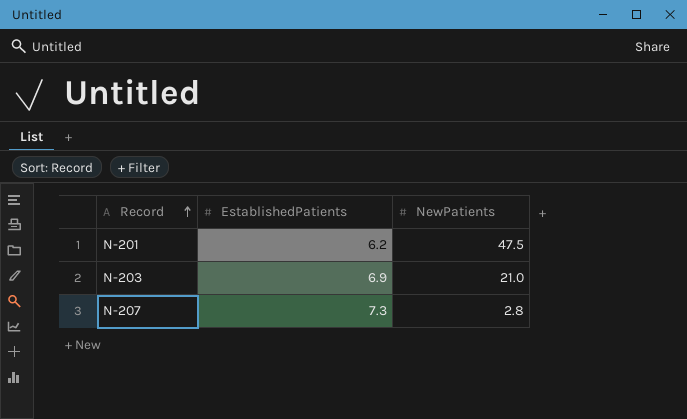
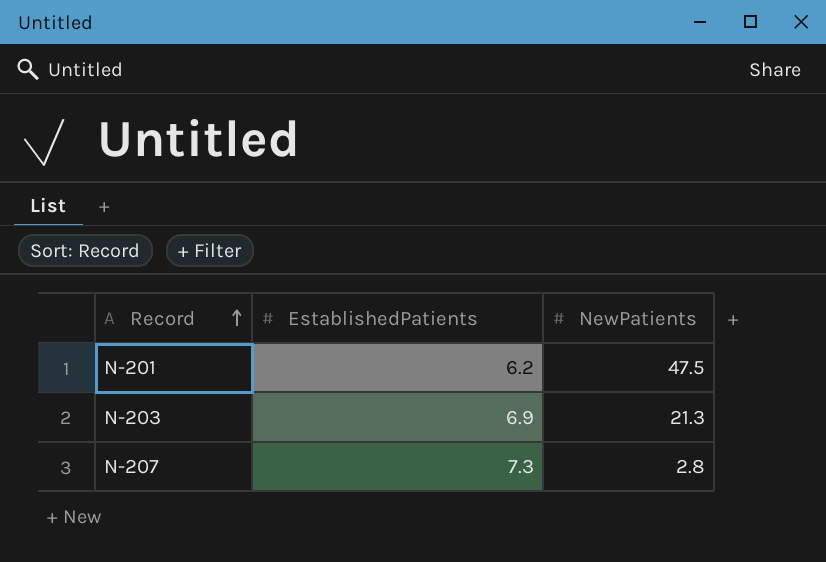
N-203 | NewPatients: 21.0 -> 21.3

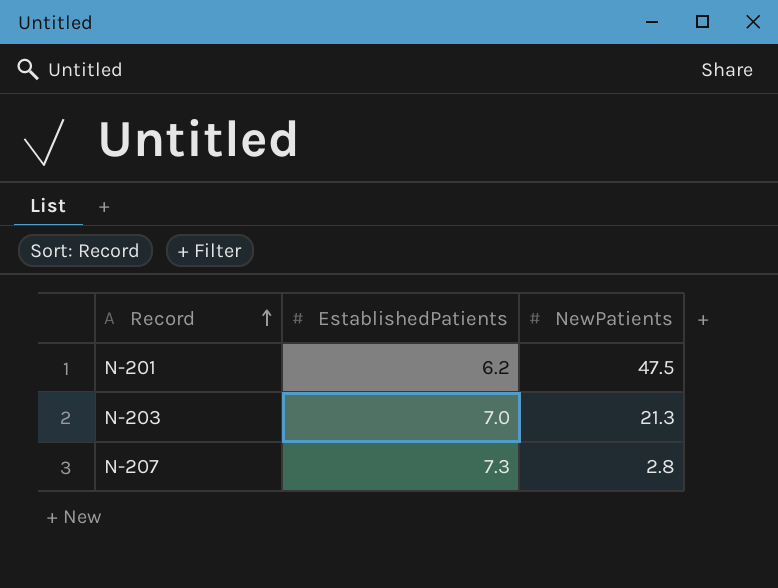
N-203 | EstablishedPatients: 6.9 -> 7.0

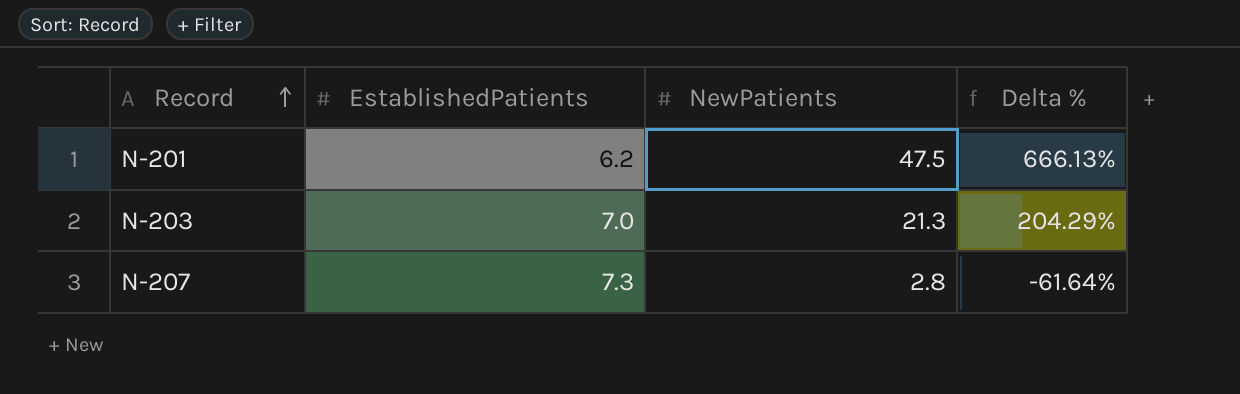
column Delta % | formula: none -> ([NewPatients] - [EstablishedPatients]) / [EstablishedPatients]

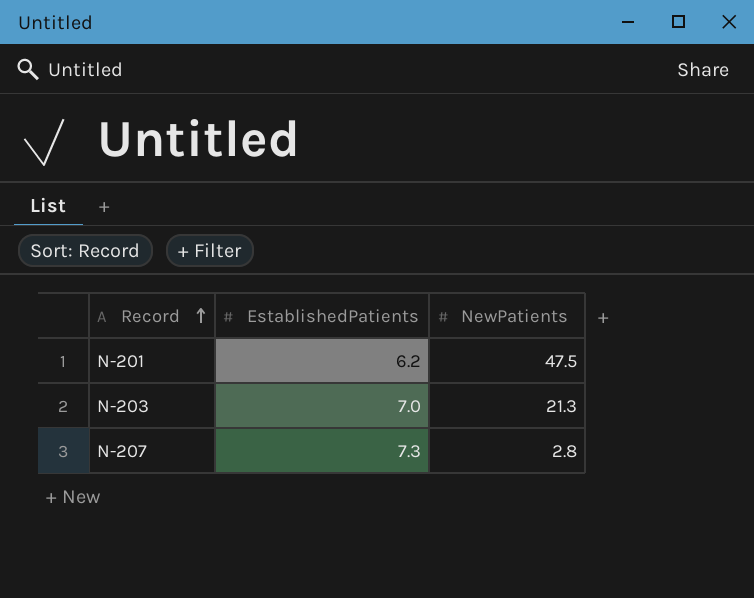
column Delta % | formula: ([NewPatients] - [EstablishedPatients]) / [EstablishedPatients] -> none

